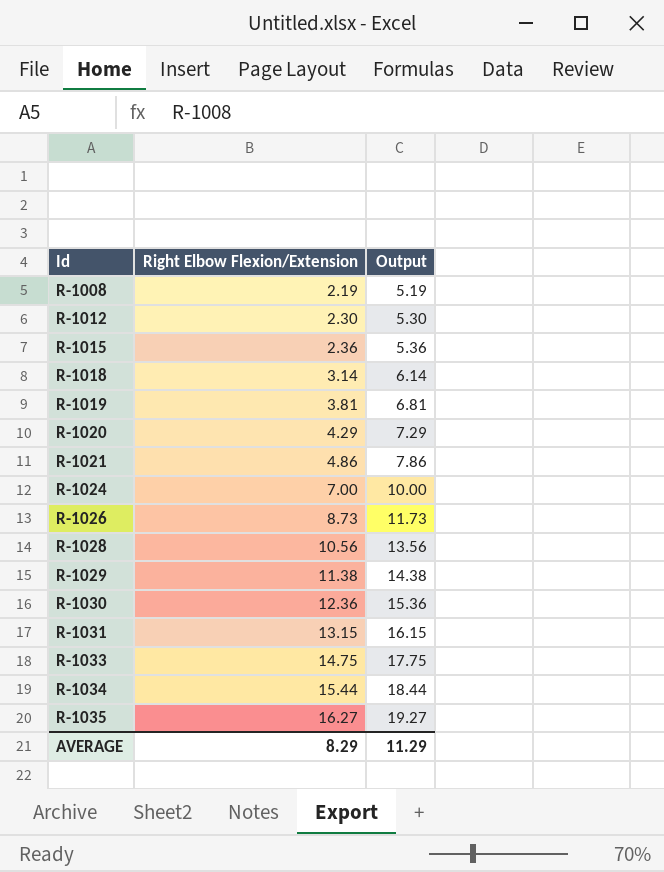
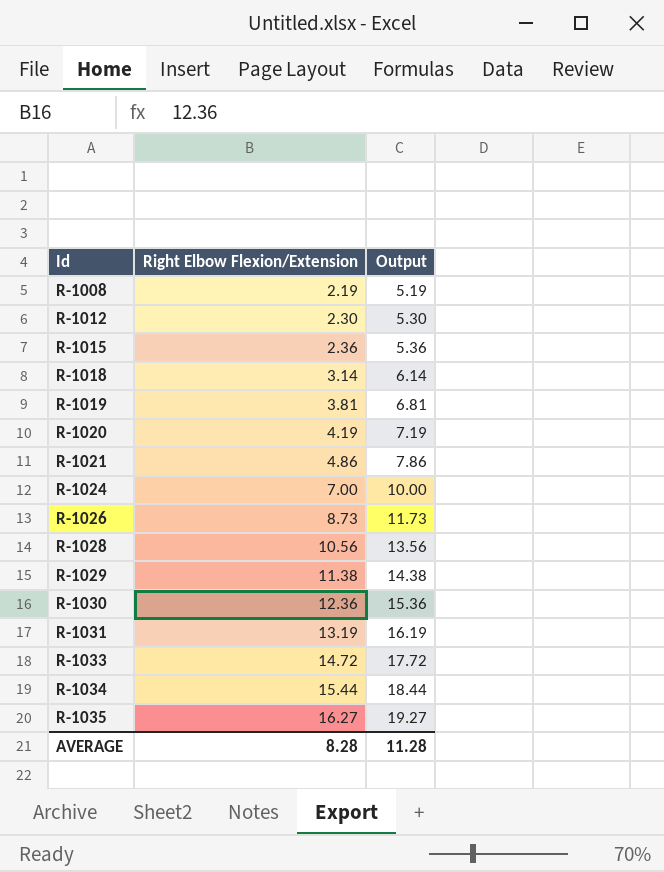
R-1020 | Right Elbow Flexion/Extension: 4.29 -> 4.19
R-1020 | Output: 7.29 -> 7.19
R-1031 | Right Elbow Flexion/Extension: 13.15 -> 13.19
R-1031 | Output: 16.15 -> 16.19
R-1033 | Right Elbow Flexion/Extension: 14.75 -> 14.72
R-1033 | Output: 17.75 -> 17.72
AVERAGE | Right Elbow Flexion/Extension: 8.29 -> 8.28
AVERAGE | Output: 11.29 -> 11.28

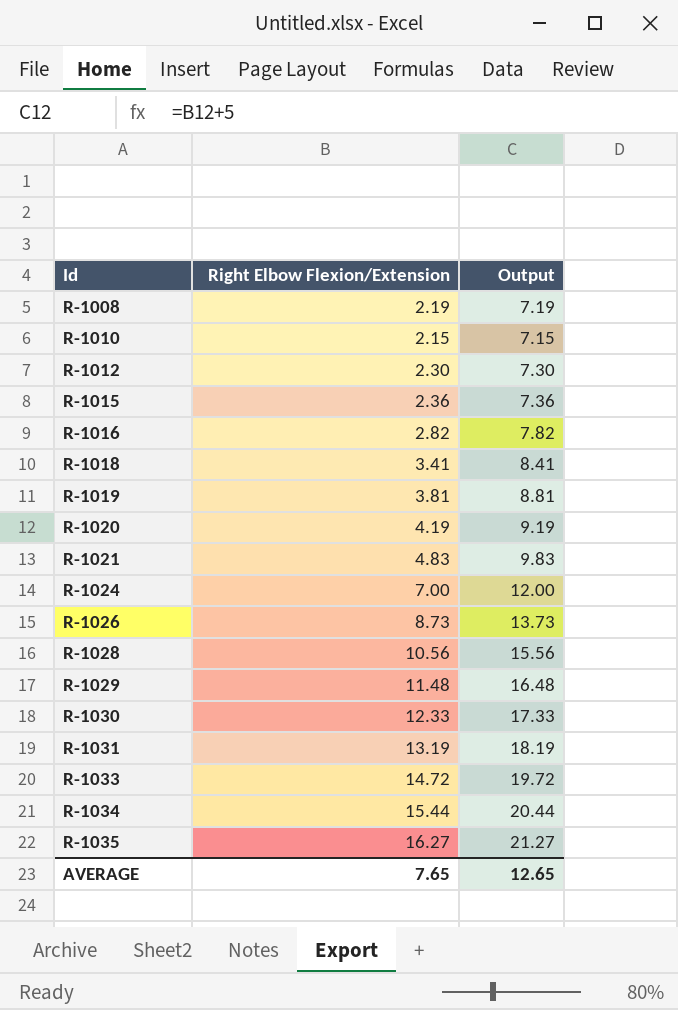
column Output | formula: [Right Elbow Flexion/Extension] + 3 -> [Right Elbow Flexion/Extension] + 5
row R-1010: none -> 2.15 | 7.15
row R-1016: none -> 2.82 | 7.82
R-1018 | Right Elbow Flexion/Extension: 3.14 -> 3.41
R-1021 | Right Elbow Flexion/Extension: 4.86 -> 4.83
R-1029 | Right Elbow Flexion/Extension: 11.38 -> 11.48
R-1030 | Right Elbow Flexion/Extension: 12.36 -> 12.33
AVERAGE | Right Elbow Flexion/Extension: 8.28 -> 7.65
AVERAGE | Output: 11.28 -> 12.65

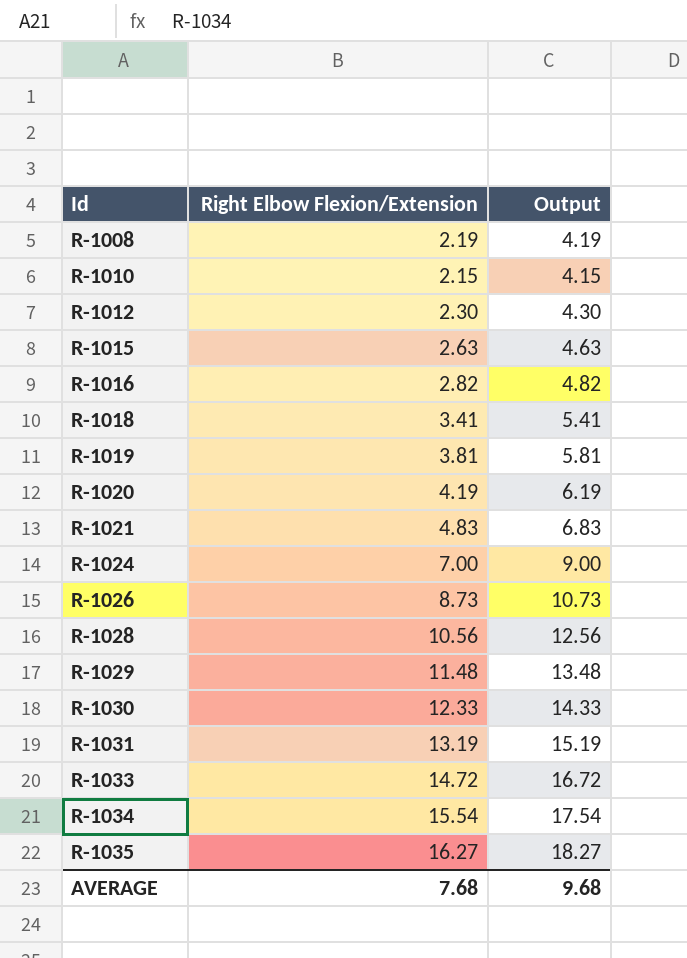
column Output | formula: [Right Elbow Flexion/Extension] + 5 -> [Right Elbow Flexion/Extension] + 2
R-1015 | Right Elbow Flexion/Extension: 2.36 -> 2.63
R-1034 | Right Elbow Flexion/Extension: 15.44 -> 15.54
AVERAGE | Right Elbow Flexion/Extension: 7.65 -> 7.68
AVERAGE | Output: 12.65 -> 9.68

